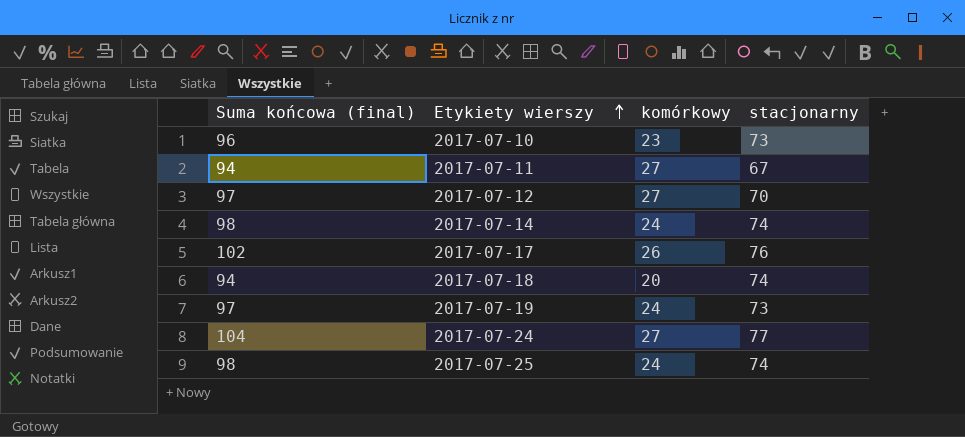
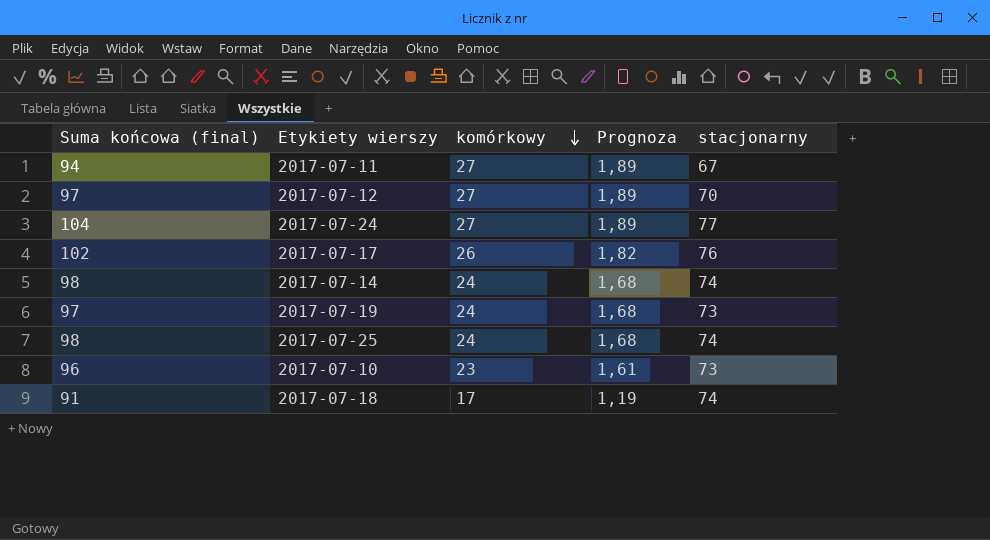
row order: Etykiety wierszy ascending -> komórkowy descending
column Prognoza | formula: none -> [komórkowy] * 0,07
2017-07-18 | Suma końcowa (final): 94 -> 91
2017-07-18 | komórkowy: 20 -> 17

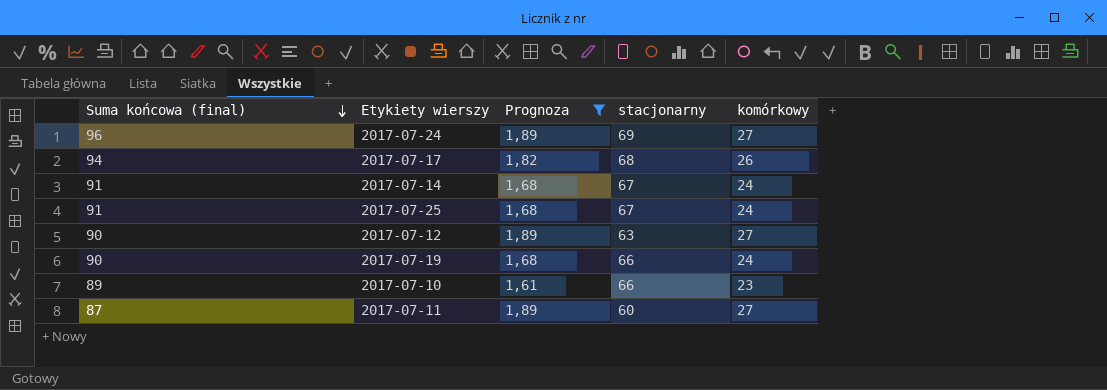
filter: none -> Prognoza != 1,19
row order: komórkowy descending -> Suma końcowa (final) descending
column komórkowy | position: 3 -> 5
2017-07-24 | Suma końcowa (final): 104 -> 96
2017-07-24 | stacjonarny: 77 -> 69
2017-07-17 | Suma końcowa (final): 102 -> 94
2017-07-17 | stacjonarny: 76 -> 68
2017-07-14 | Suma końcowa (final): 98 -> 91
2017-07-14 | stacjonarny: 74 -> 67
2017-07-25 | Suma końcowa (final): 98 -> 91
2017-07-25 | stacjonarny: 74 -> 67
2017-07-12 | Suma końcowa (final): 97 -> 90
2017-07-12 | stacjonarny: 70 -> 63
2017-07-19 | Suma końcowa (final): 97 -> 90
2017-07-19 | stacjonarny: 73 -> 66
2017-07-10 | Suma końcowa (final): 96 -> 89
2017-07-10 | stacjonarny: 73 -> 66
2017-07-11 | Suma końcowa (final): 94 -> 87
2017-07-11 | stacjonarny: 67 -> 60

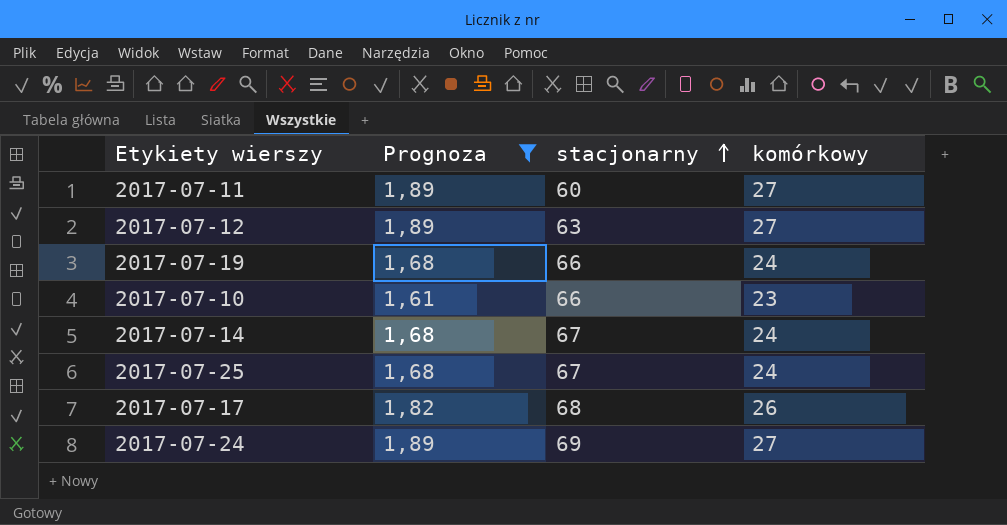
row order: Suma końcowa (final) descending -> stacjonarny ascending
column Suma końcowa (final) | formula: [stacjonarny] + [komórkowy] -> none

